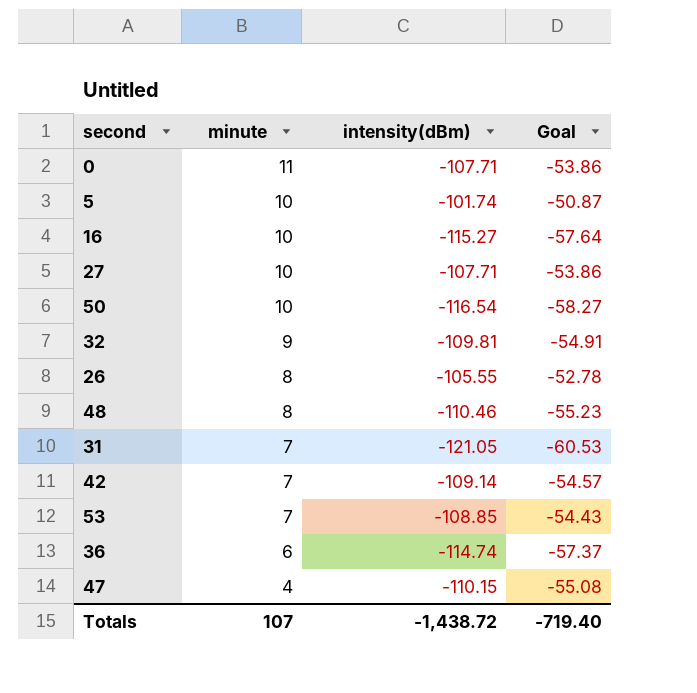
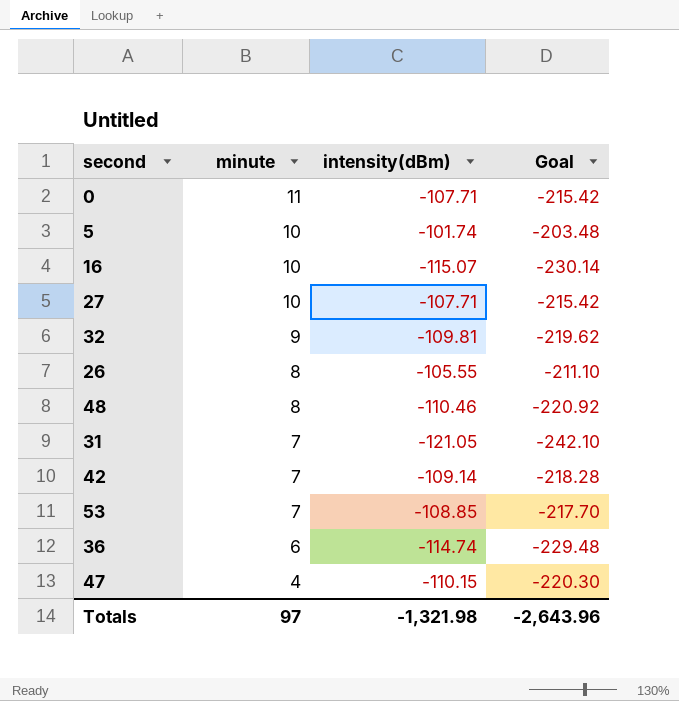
column Goal | formula: [intensity(dBm)] * 0.5 -> [intensity(dBm)] * 2
row 50: 10 | -116.54 | -58.27 -> none
16 | intensity(dBm): -115.27 -> -115.07
Totals | minute: 107 -> 97
Totals | intensity(dBm): -1,438.72 -> -1,321.98
Totals | Goal: -719.40 -> -2,643.96

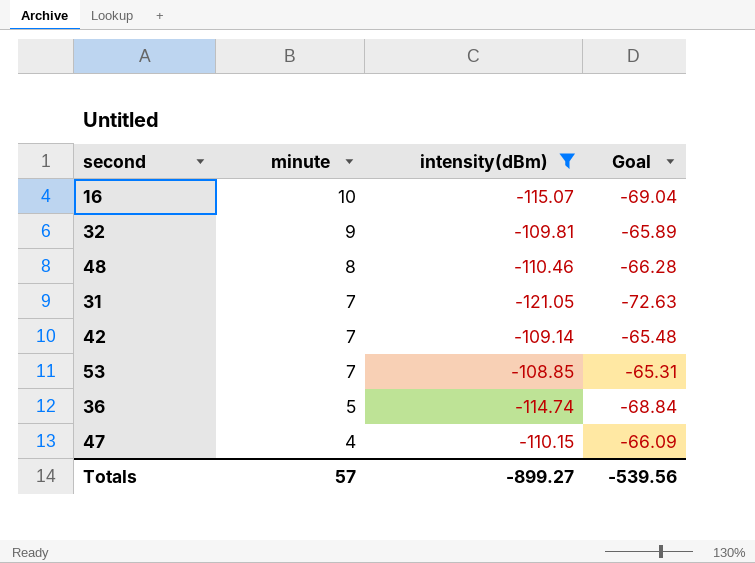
filter: none -> intensity(dBm) <= -108.85
column Goal | formula: [intensity(dBm)] * 2 -> [intensity(dBm)] * 0.6
36 | minute: 6 -> 5
Totals | minute: 97 -> 57
Totals | intensity(dBm): -1,321.98 -> -899.27
Totals | Goal: -2,643.96 -> -539.56

